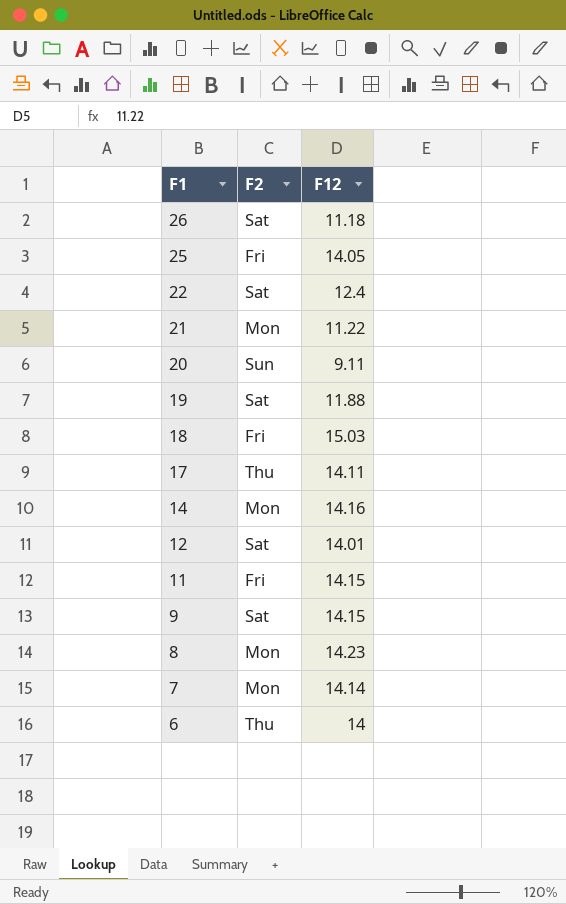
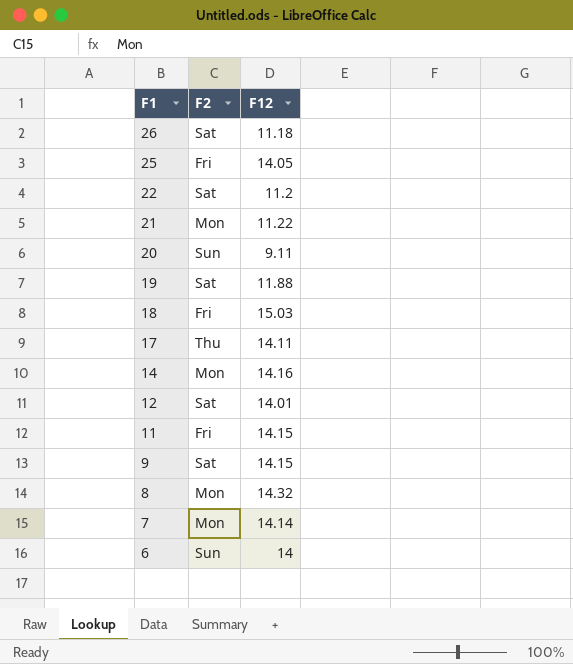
22 | F12: 12.4 -> 11.2
8 | F12: 14.23 -> 14.32
6 | F2: Thu -> Sun

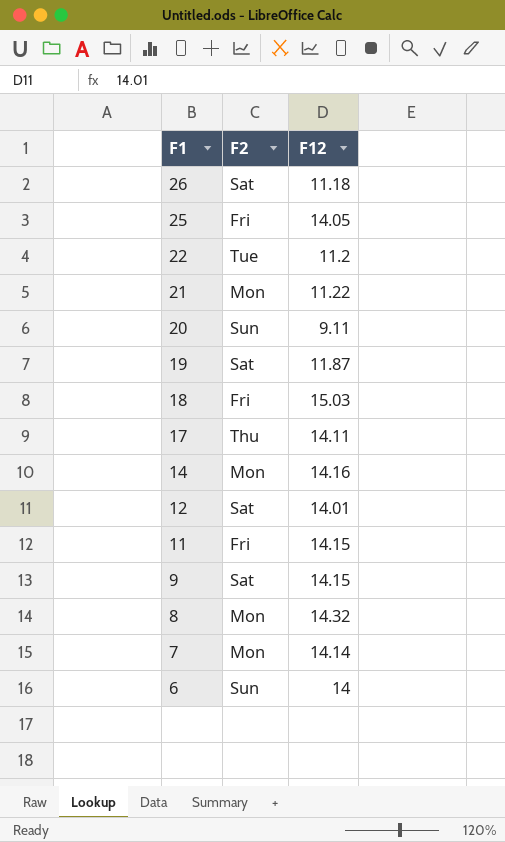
22 | F2: Sat -> Tue
19 | F12: 11.88 -> 11.87

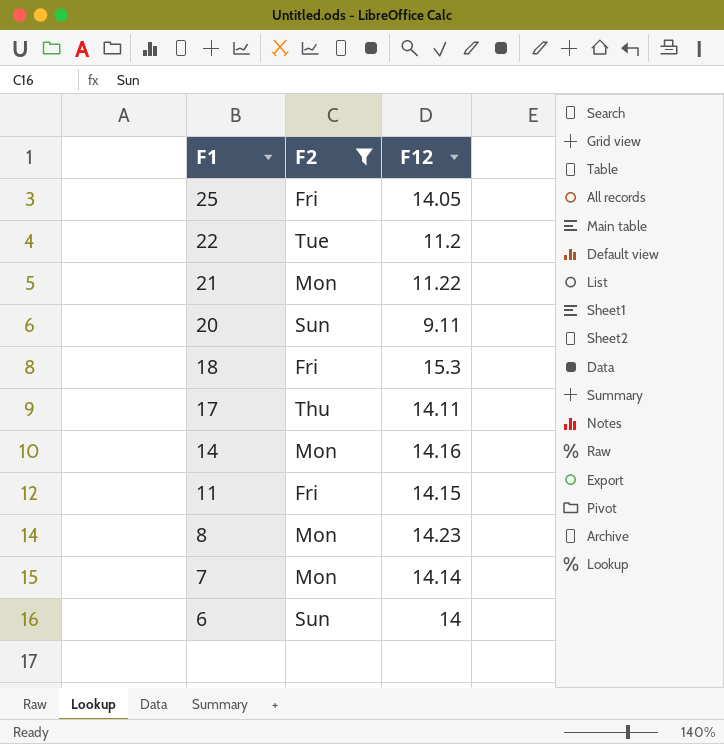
filter: none -> F2 != Sat
18 | F12: 15.03 -> 15.3
8 | F12: 14.32 -> 14.23

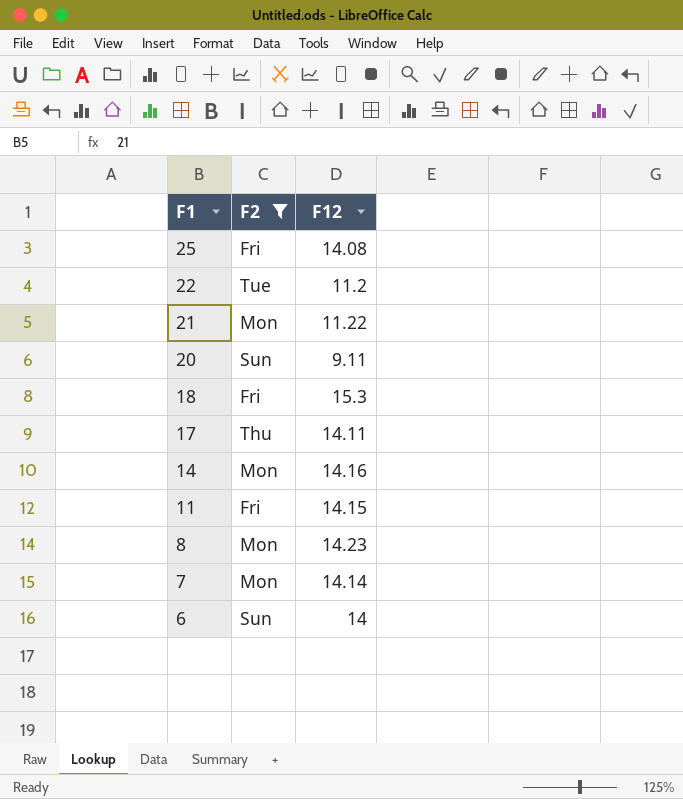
25 | F12: 14.05 -> 14.08

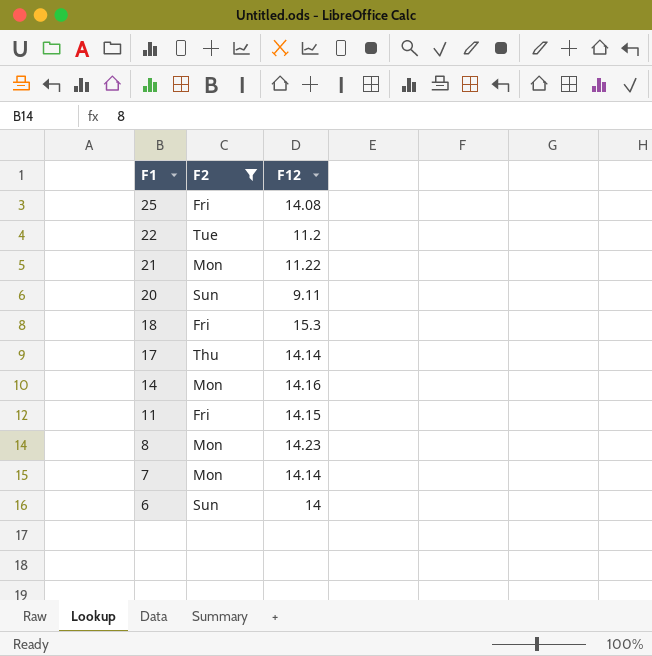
17 | F12: 14.11 -> 14.14

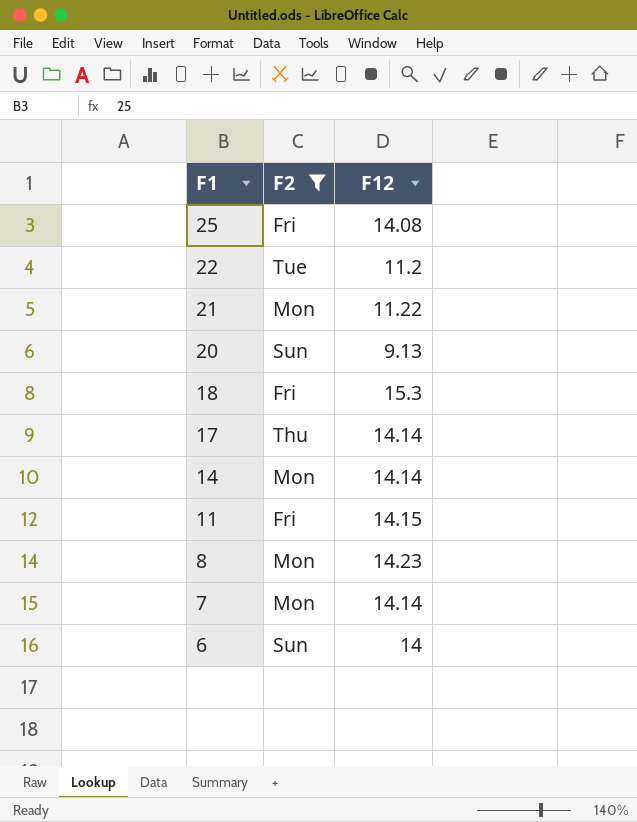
20 | F12: 9.11 -> 9.13
14 | F12: 14.16 -> 14.14

